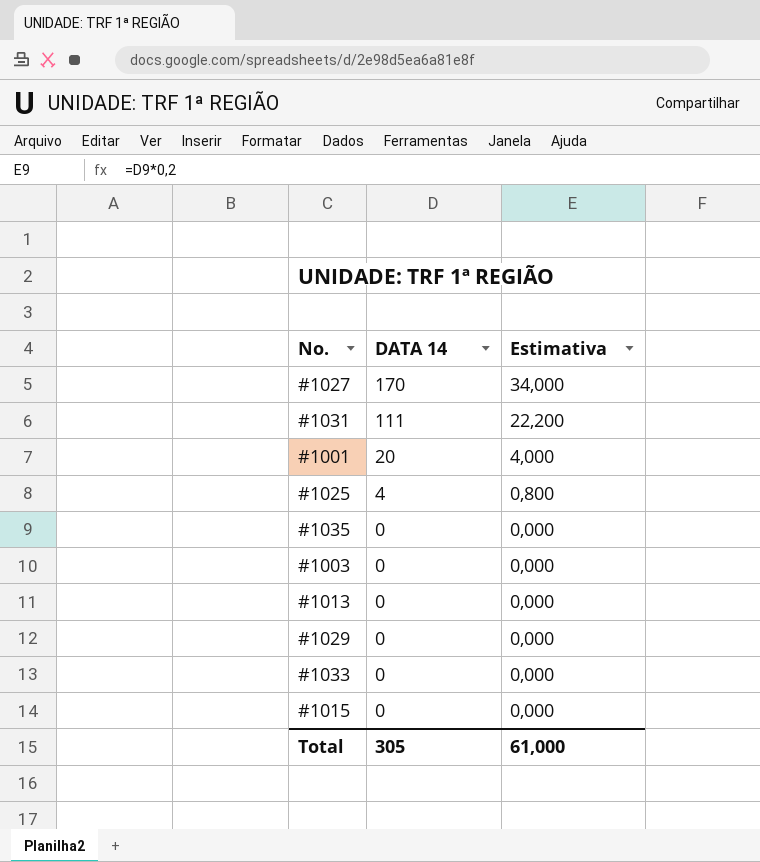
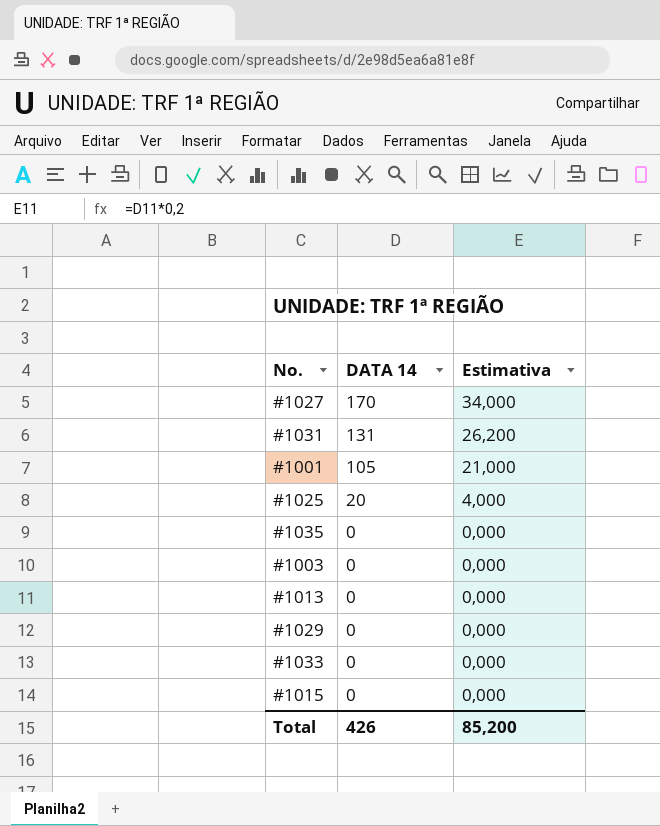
#1031 | DATA 14: 111 -> 131
#1031 | Estimativa: 22,200 -> 26,200
#1001 | DATA 14: 20 -> 105
#1001 | Estimativa: 4,000 -> 21,000
#1025 | DATA 14: 4 -> 20
#1025 | Estimativa: 0,800 -> 4,000
Total | DATA 14: 305 -> 426
Total | Estimativa: 61,000 -> 85,200

